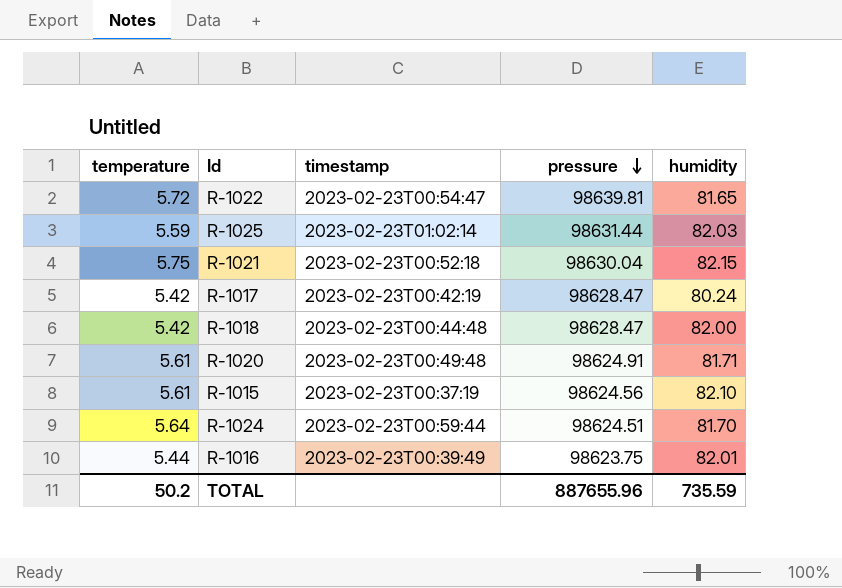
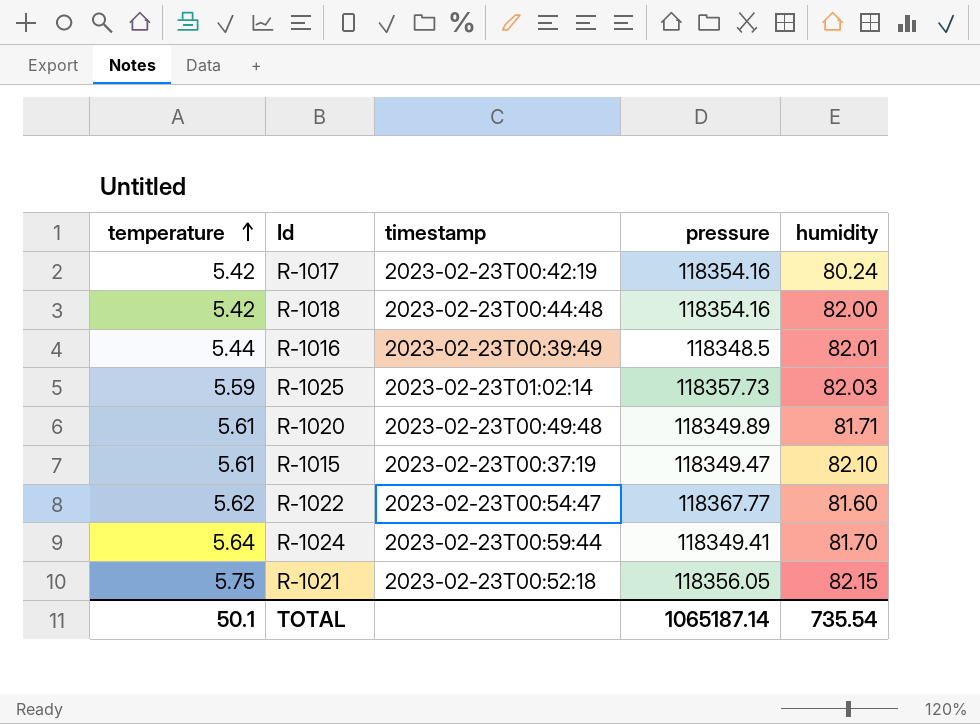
row order: pressure descending -> temperature ascending
R-1017 | pressure: 98628.47 -> 118354.16
R-1018 | pressure: 98628.47 -> 118354.16
R-1016 | pressure: 98623.75 -> 118348.5
R-1025 | pressure: 98631.44 -> 118357.73
R-1020 | pressure: 98624.91 -> 118349.89
R-1015 | pressure: 98624.56 -> 118349.47
R-1022 | temperature: 5.72 -> 5.62
R-1022 | pressure: 98639.81 -> 118367.77
R-1022 | humidity: 81.65 -> 81.60
R-1024 | pressure: 98624.51 -> 118349.41
R-1021 | pressure: 98630.04 -> 118356.05
TOTAL | temperature: 50.2 -> 50.1
TOTAL | pressure: 887655.96 -> 1065187.14
TOTAL | humidity: 735.59 -> 735.54

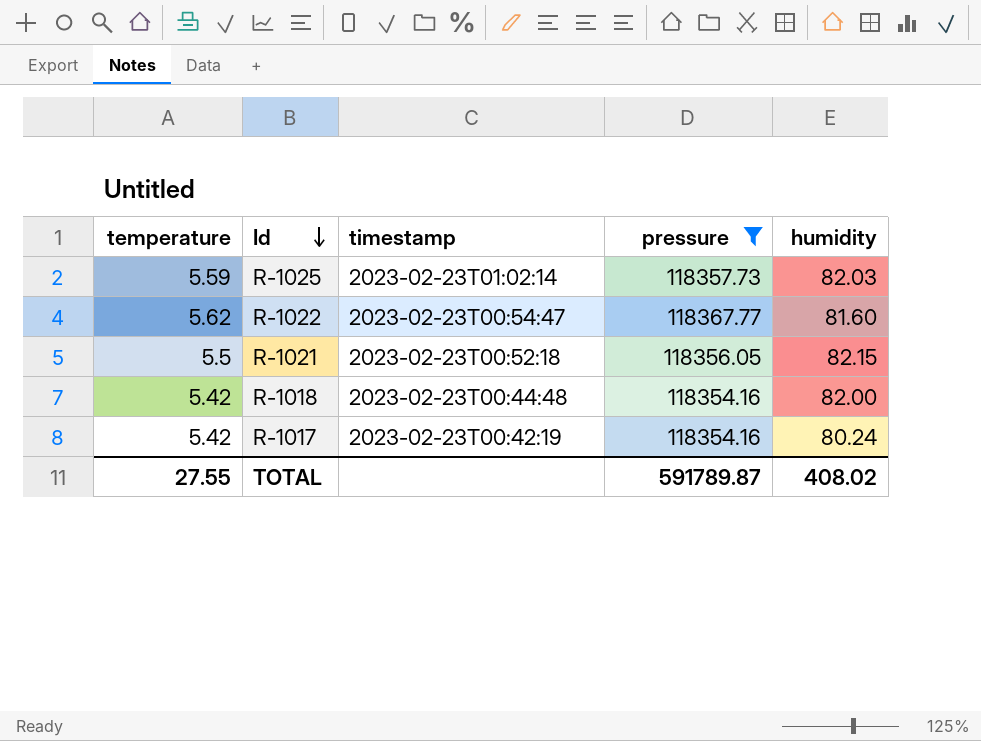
filter: none -> pressure >= 118354.16
row order: temperature ascending -> Id descending
R-1021 | temperature: 5.75 -> 5.5
TOTAL | temperature: 50.1 -> 27.55
TOTAL | pressure: 1065187.14 -> 591789.87
TOTAL | humidity: 735.54 -> 408.02

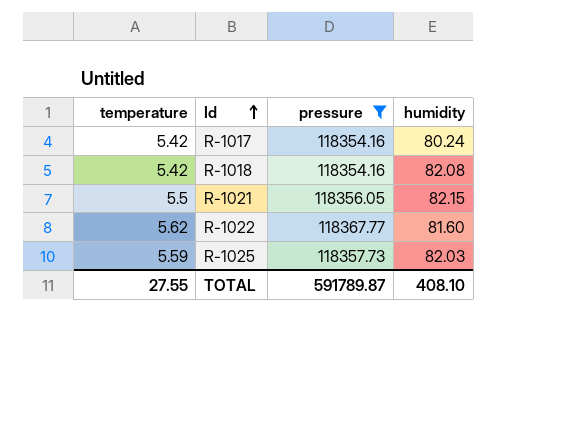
row order: Id descending -> Id ascending
column timestamp | position: 3 -> none
R-1018 | humidity: 82.00 -> 82.08
TOTAL | humidity: 408.02 -> 408.10

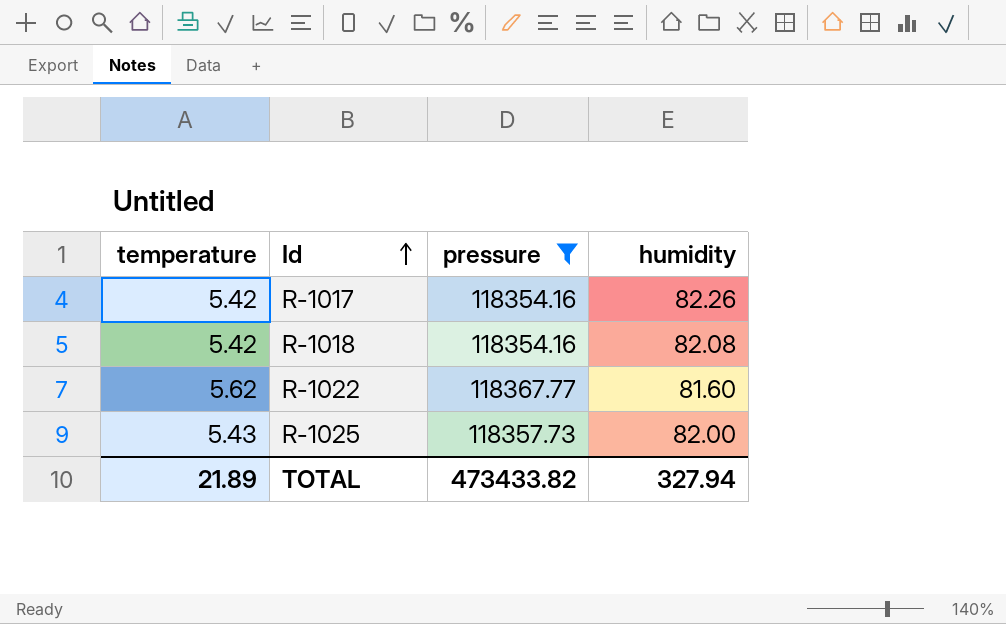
row R-1021: 5.5 | 118356.05 | 82.15 -> none
R-1017 | humidity: 80.24 -> 82.26
R-1025 | temperature: 5.59 -> 5.43
R-1025 | humidity: 82.03 -> 82.00
TOTAL | temperature: 27.55 -> 21.89
TOTAL | pressure: 591789.87 -> 473433.82
TOTAL | humidity: 408.10 -> 327.94

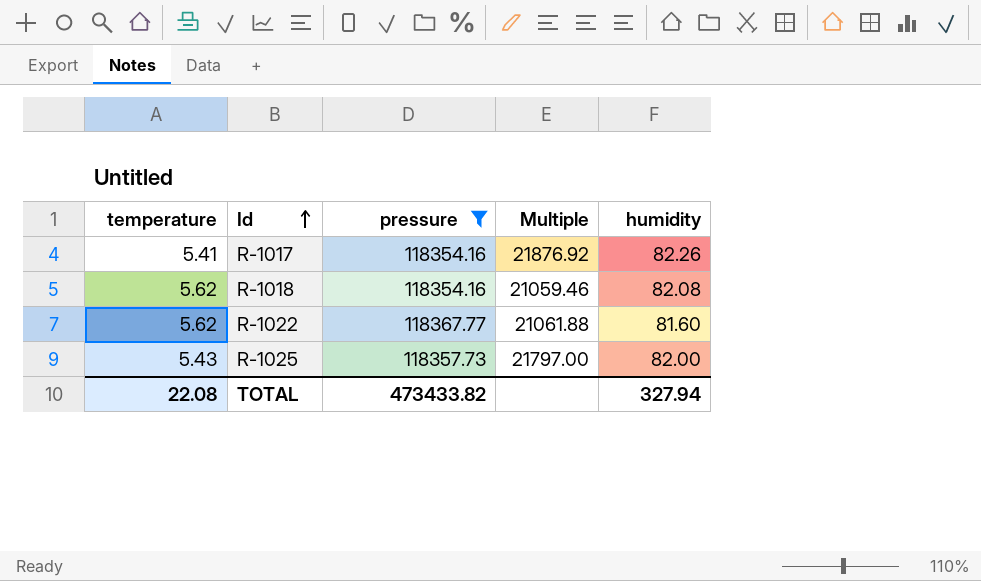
column Multiple | formula: none -> [pressure] / [temperature]
R-1017 | temperature: 5.42 -> 5.41
R-1018 | temperature: 5.42 -> 5.62
TOTAL | temperature: 21.89 -> 22.08

